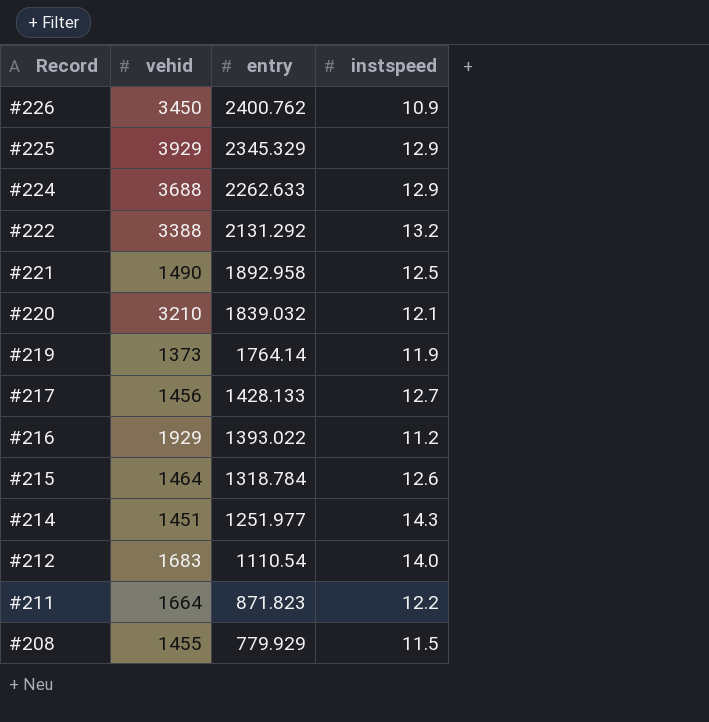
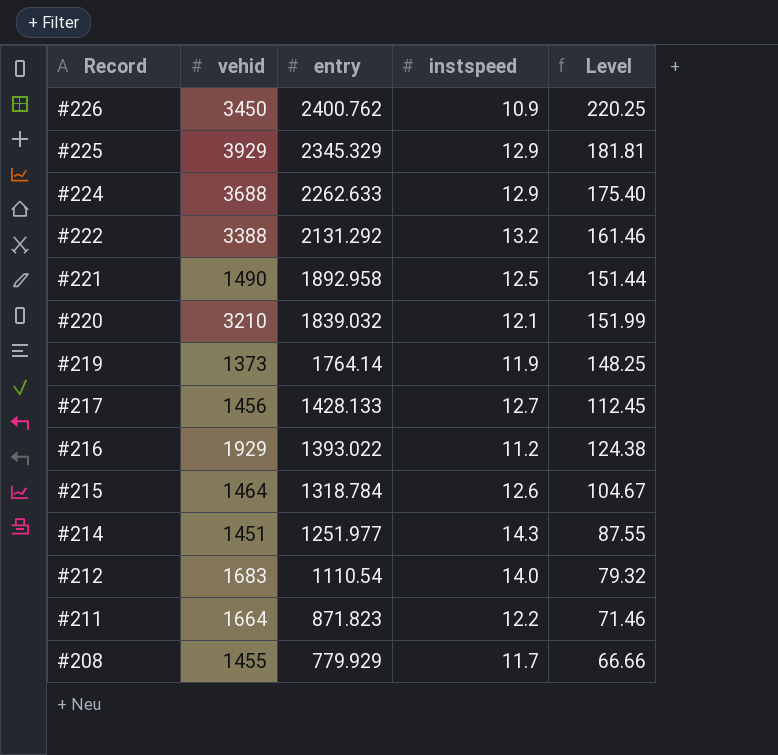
column Level | formula: none -> [entry] / [instspeed]
#208 | instspeed: 11.5 -> 11.7

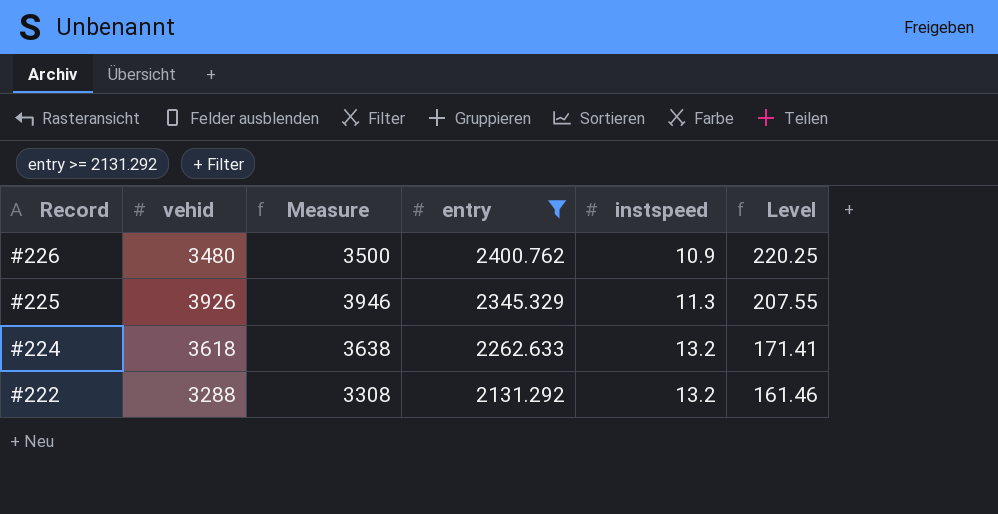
filter: none -> entry >= 2131.292
column Measure | formula: none -> [vehid] + 20
#226 | vehid: 3450 -> 3480
#225 | vehid: 3929 -> 3926
#225 | instspeed: 12.9 -> 11.3
#225 | Level: 181.81 -> 207.55
#224 | vehid: 3688 -> 3618
#224 | instspeed: 12.9 -> 13.2
#224 | Level: 175.40 -> 171.41
#222 | vehid: 3388 -> 3288

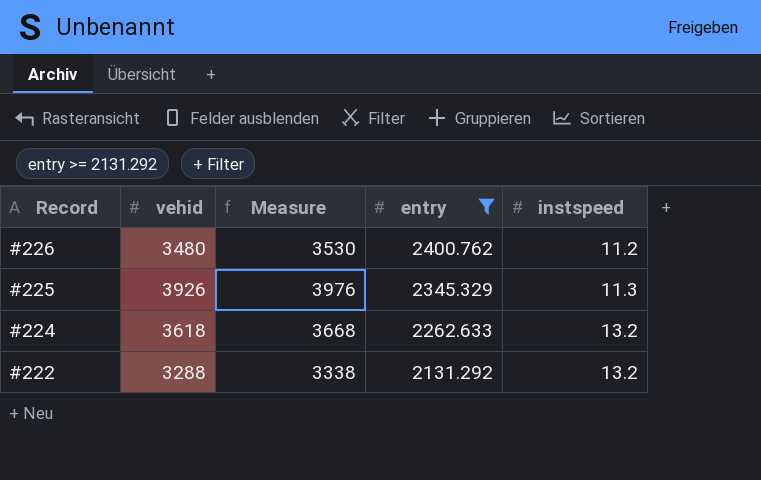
column Level | formula: [entry] / [instspeed] -> none
column Measure | formula: [vehid] + 20 -> [vehid] + 50
#226 | instspeed: 10.9 -> 11.2

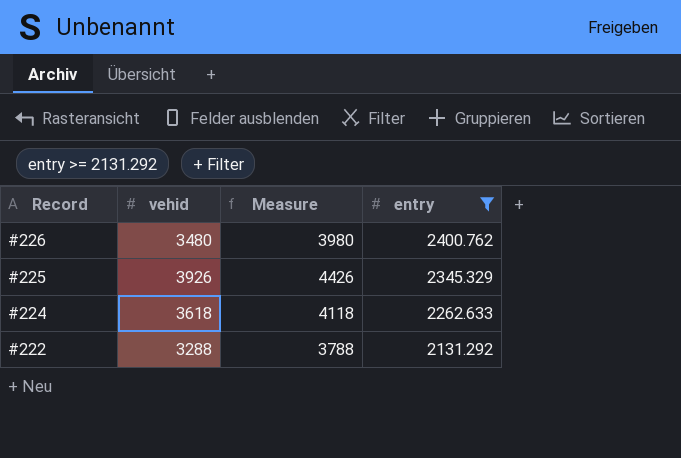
column instspeed | position: 5 -> none
column Measure | formula: [vehid] + 50 -> [vehid] + 500

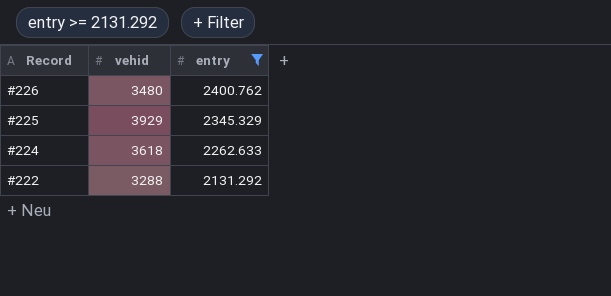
column Measure | formula: [vehid] + 500 -> none
#225 | vehid: 3926 -> 3929

